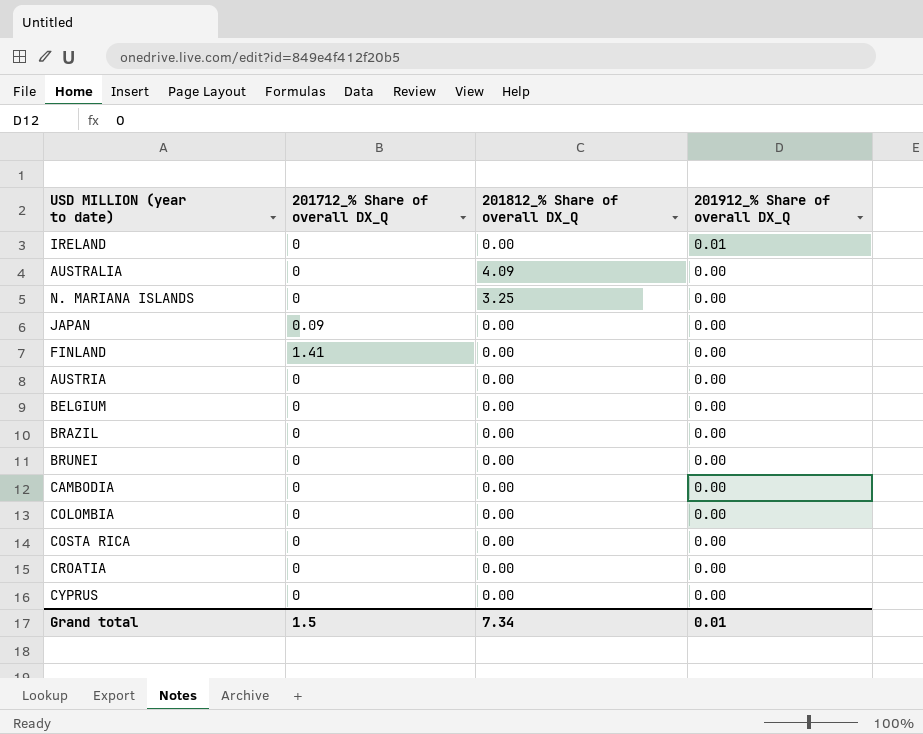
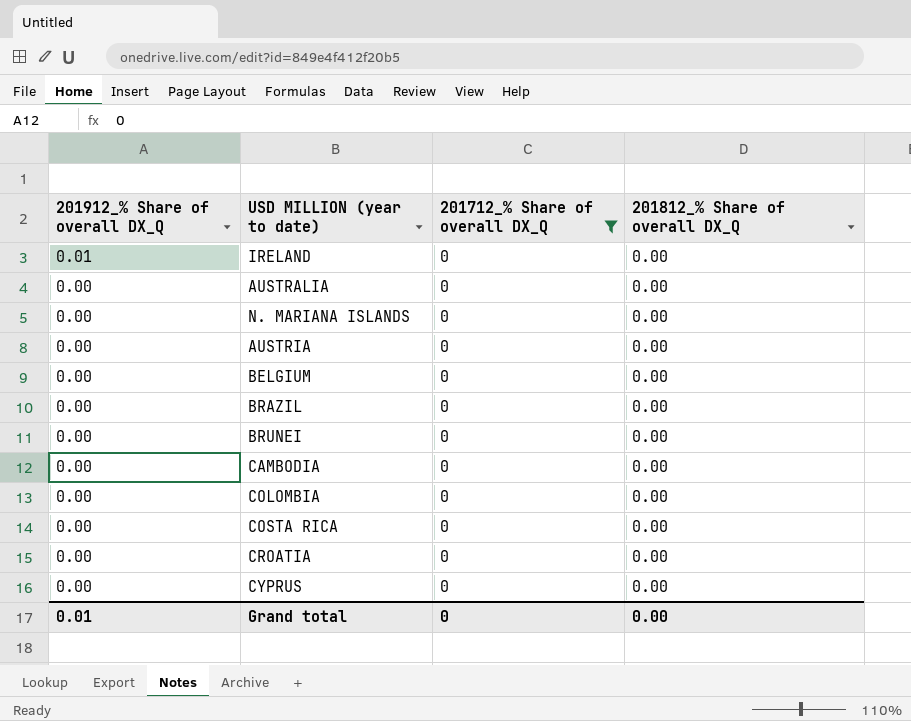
filter: none -> 201712_% Share of overall DX_Q = 0
column 201912_% Share of overall DX_Q | position: 4 -> 1
AUSTRALIA | 201812_% Share of overall DX_Q: 4.09 -> 0.00
N. MARIANA ISLANDS | 201812_% Share of overall DX_Q: 3.25 -> 0.00
Grand total | 201712_% Share of overall DX_Q: 1.5 -> 0
Grand total | 201812_% Share of overall DX_Q: 7.34 -> 0.00

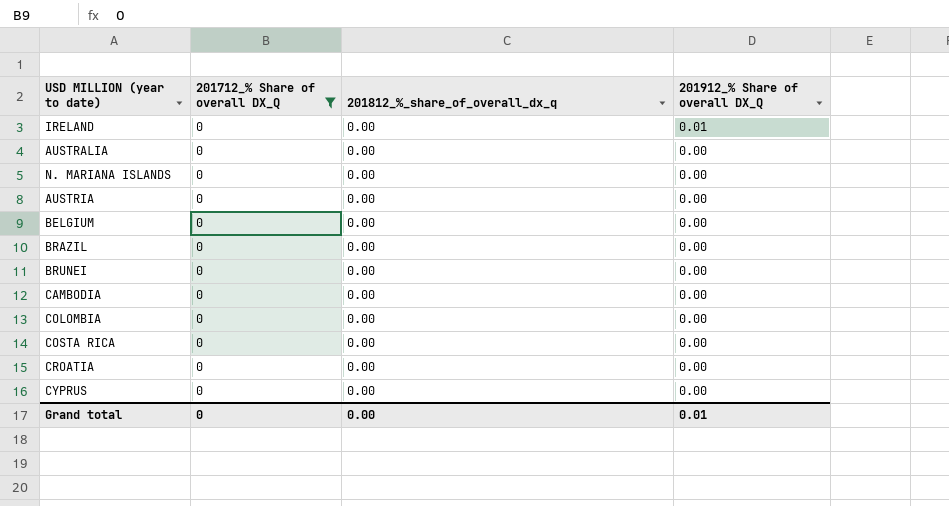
column name: 201812_% Share of overall DX_Q -> 201812_%_share_of_overall_dx_q
column 201912_% Share of overall DX_Q | position: 1 -> 4

